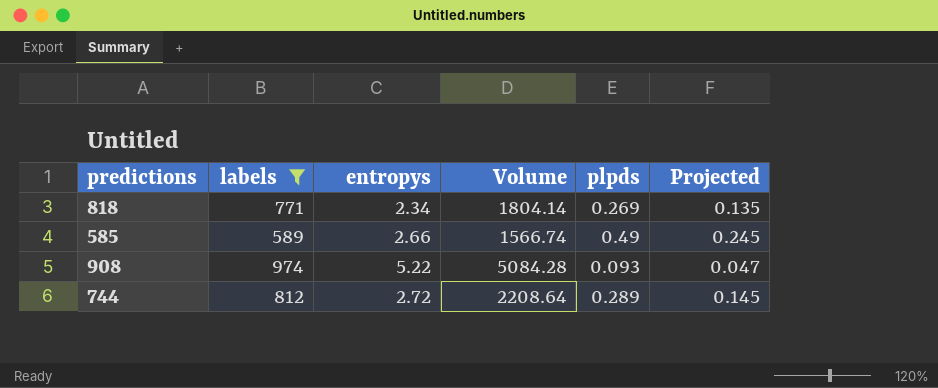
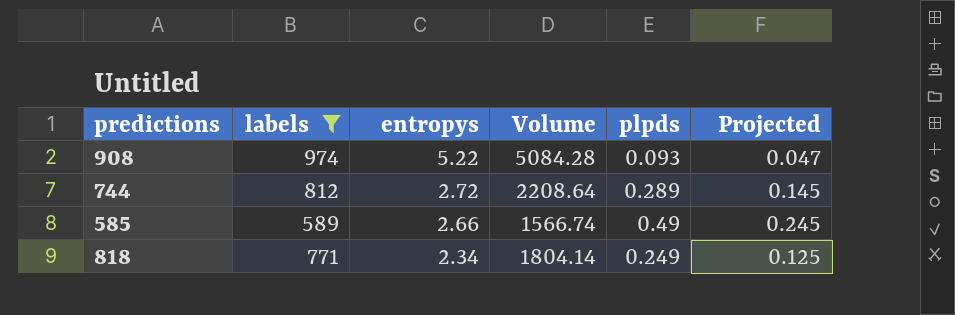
row order: none -> entropys descending
818 | plpds: 0.269 -> 0.249
818 | Projected: 0.135 -> 0.125

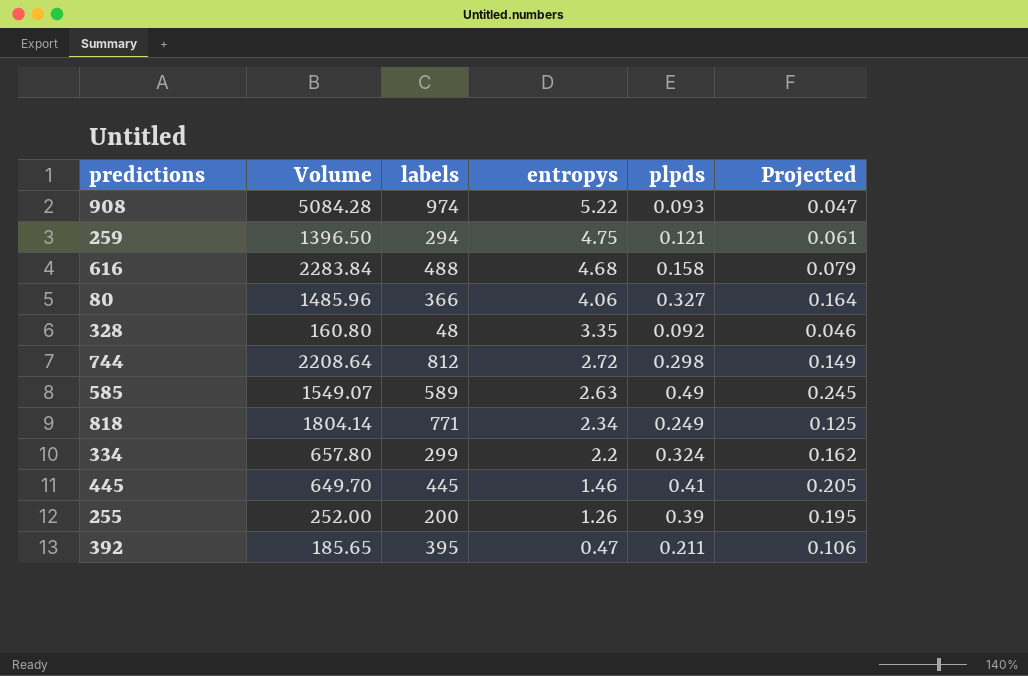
filter: labels >= 589 -> none
column Volume | position: 4 -> 2
744 | plpds: 0.289 -> 0.298
744 | Projected: 0.145 -> 0.149
585 | Volume: 1566.74 -> 1549.07
585 | entropys: 2.66 -> 2.63

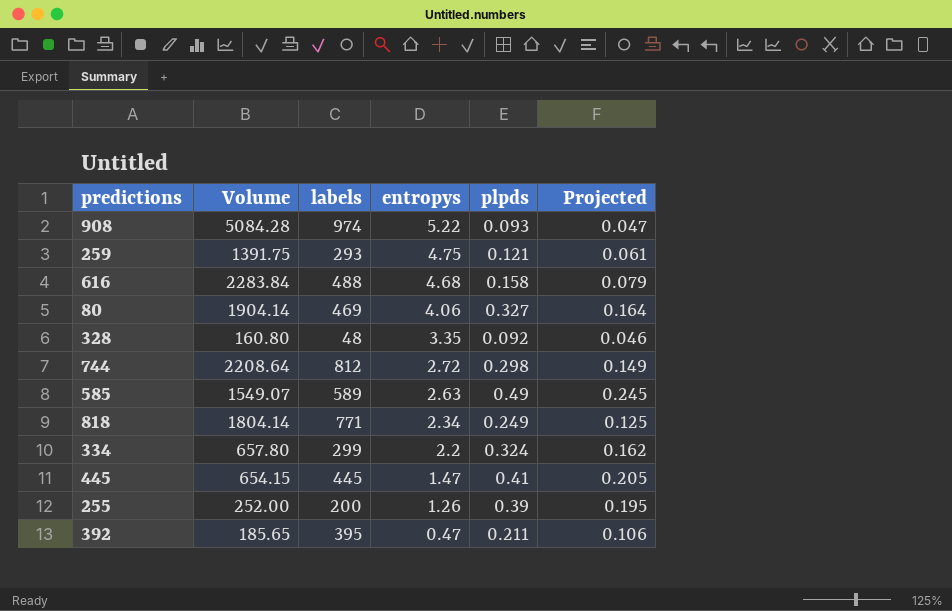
259 | Volume: 1396.50 -> 1391.75
259 | labels: 294 -> 293
80 | Volume: 1485.96 -> 1904.14
80 | labels: 366 -> 469
445 | Volume: 649.70 -> 654.15
445 | entropys: 1.46 -> 1.47

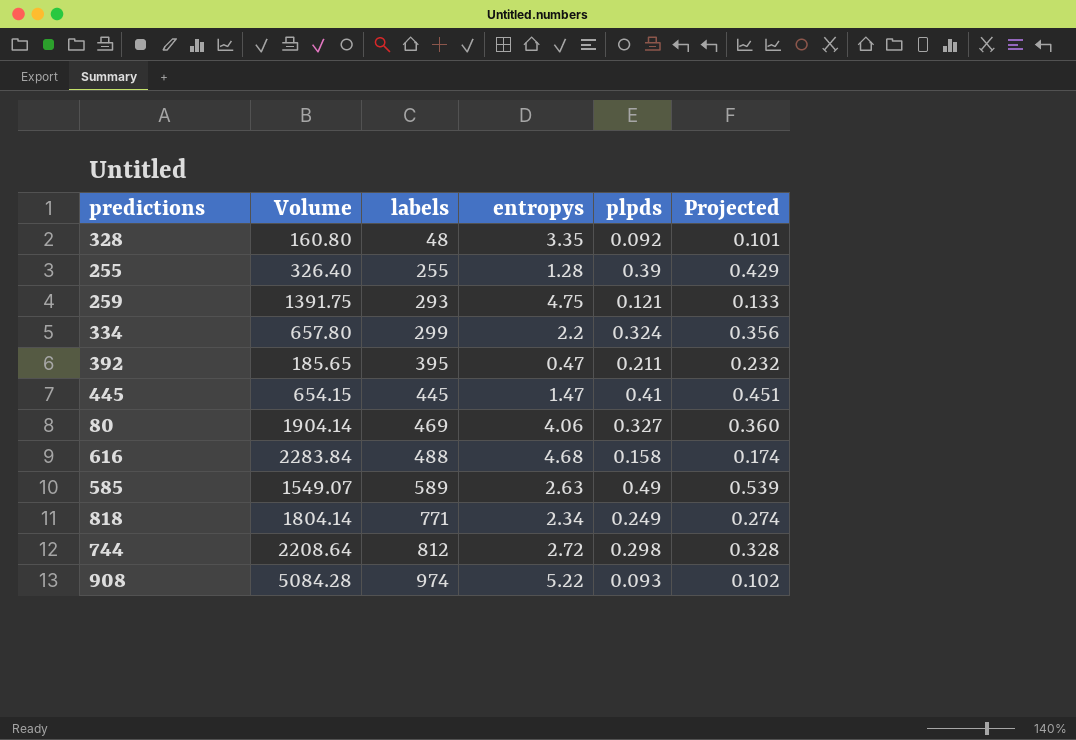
row order: entropys descending -> labels ascending
column Projected | formula: [plpds] * 0.5 -> [plpds] * 1.1
255 | Volume: 252.00 -> 326.40
255 | labels: 200 -> 255
255 | entropys: 1.26 -> 1.28

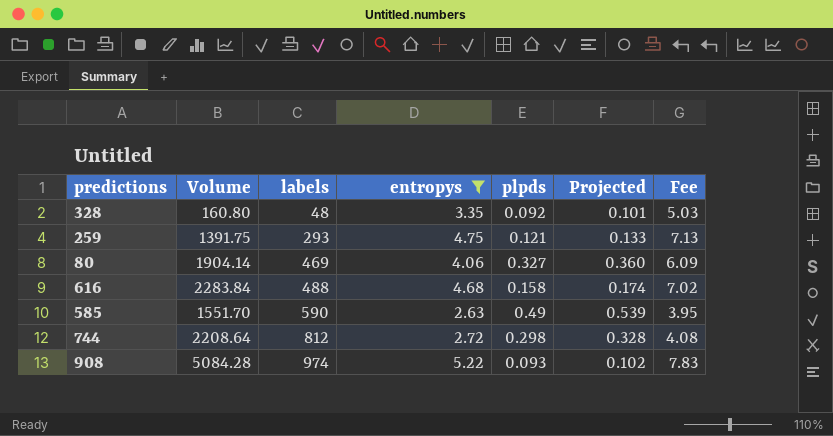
filter: none -> entropys >= 2.63
column Fee | formula: none -> [entropys] * 1.5
585 | Volume: 1549.07 -> 1551.70
585 | labels: 589 -> 590

